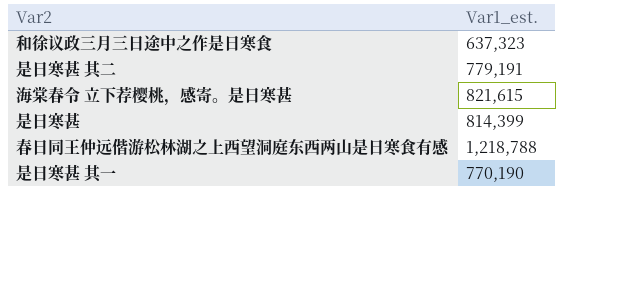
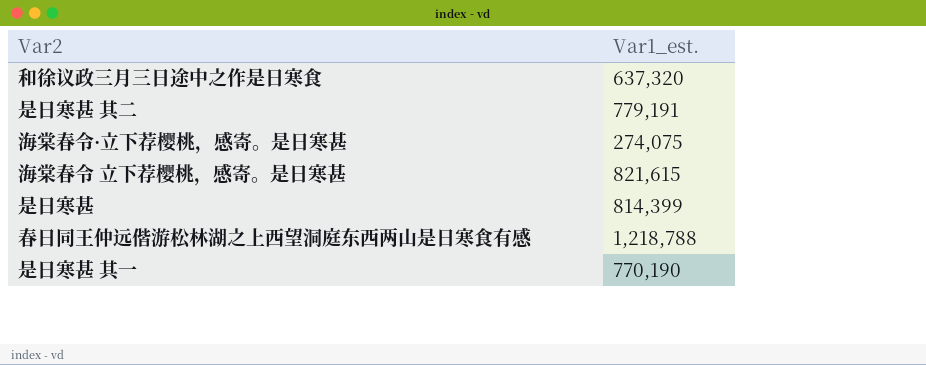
和徐议政三月三日途中之作是日寒食 | Var1_est.: 637,323 -> 637,320
row 海棠春令·立下荐樱桃，感寄。是日寒甚: none -> 274,075

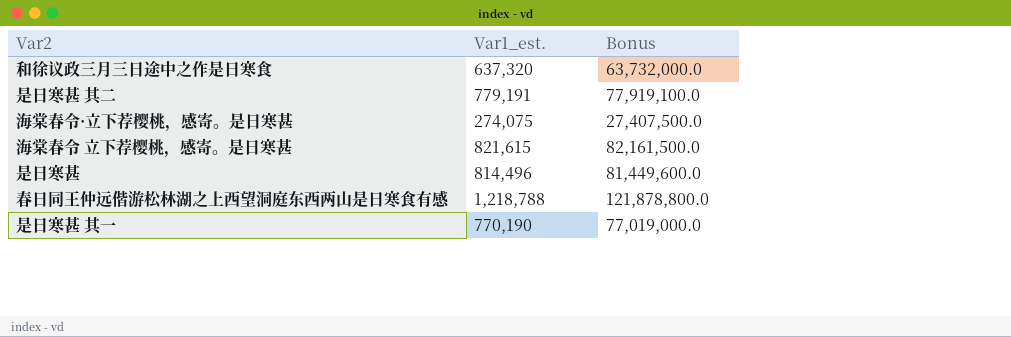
column Bonus | formula: none -> [Var1_est.] * 100
是日寒甚 | Var1_est.: 814,399 -> 814,496

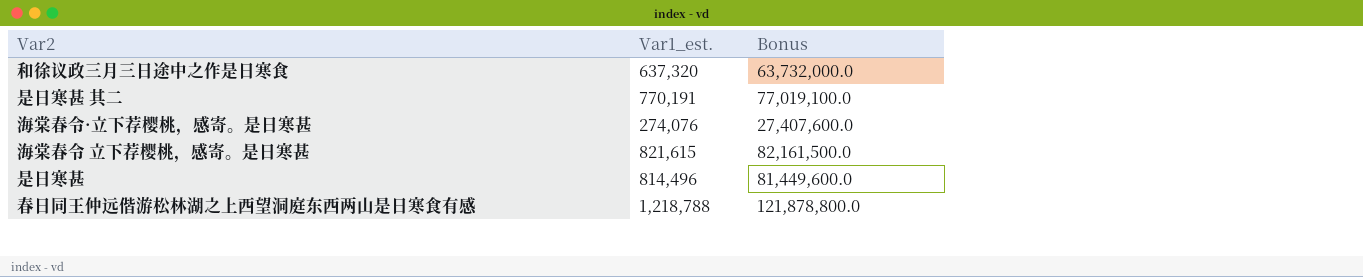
row 是日寒甚 其一: 770,190 | 77,019,000.0 -> none
是日寒甚 其二 | Var1_est.: 779,191 -> 770,191
是日寒甚 其二 | Bonus: 77,919,100.0 -> 77,019,100.0
海棠春令·立下荐樱桃，感寄。是日寒甚 | Var1_est.: 274,075 -> 274,076
海棠春令·立下荐樱桃，感寄。是日寒甚 | Bonus: 27,407,500.0 -> 27,407,600.0

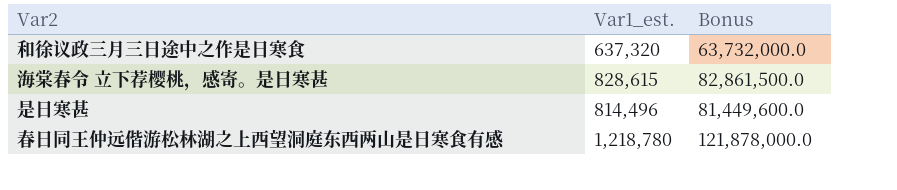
row 是日寒甚 其二: 770,191 | 77,019,100.0 -> none
row 海棠春令·立下荐樱桃，感寄。是日寒甚: 274,076 | 27,407,600.0 -> none
海棠春令 立下荐樱桃，感寄。是日寒甚 | Var1_est.: 821,615 -> 828,615
海棠春令 立下荐樱桃，感寄。是日寒甚 | Bonus: 82,161,500.0 -> 82,861,500.0
春日同王仲远偕游松林湖之上西望洞庭东西两山是日寒食有感 | Var1_est.: 1,218,788 -> 1,218,780
春日同王仲远偕游松林湖之上西望洞庭东西两山是日寒食有感 | Bonus: 121,878,800.0 -> 121,878,000.0

